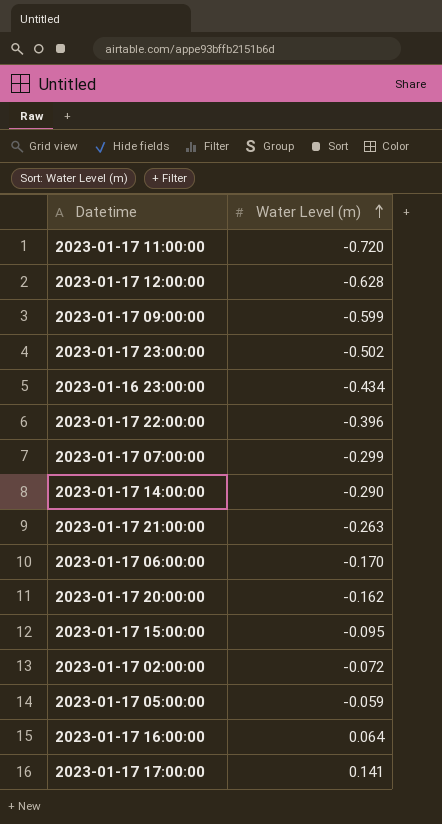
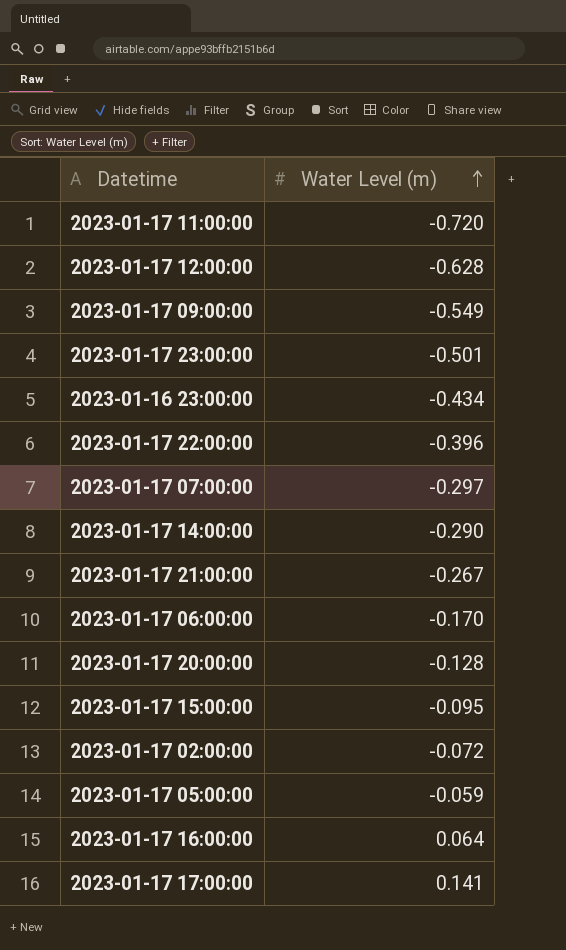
2023-01-17 09:00:00 | Water Level (m): -0.599 -> -0.549
2023-01-17 23:00:00 | Water Level (m): -0.502 -> -0.501
2023-01-17 07:00:00 | Water Level (m): -0.299 -> -0.297
2023-01-17 21:00:00 | Water Level (m): -0.263 -> -0.267
2023-01-17 20:00:00 | Water Level (m): -0.162 -> -0.128

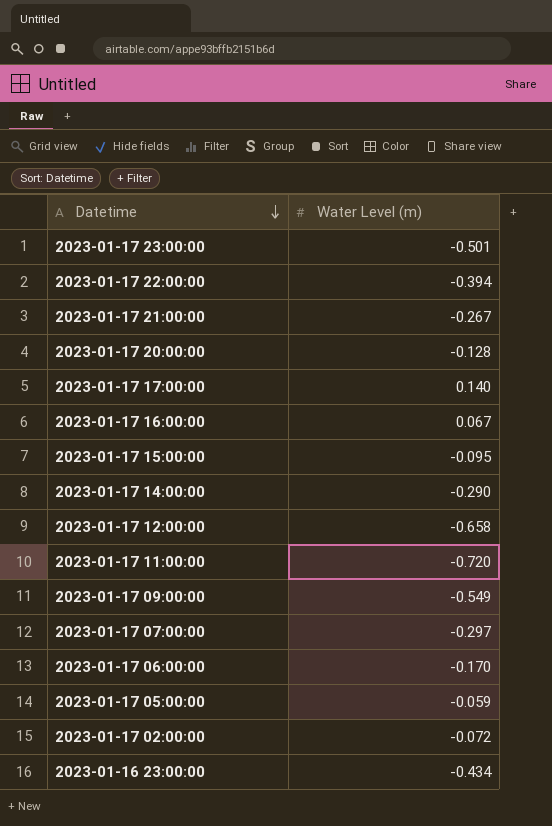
row order: Water Level (m) ascending -> Datetime descending
2023-01-17 22:00:00 | Water Level (m): -0.396 -> -0.394
2023-01-17 17:00:00 | Water Level (m): 0.141 -> 0.140
2023-01-17 16:00:00 | Water Level (m): 0.064 -> 0.067
2023-01-17 12:00:00 | Water Level (m): -0.628 -> -0.658

